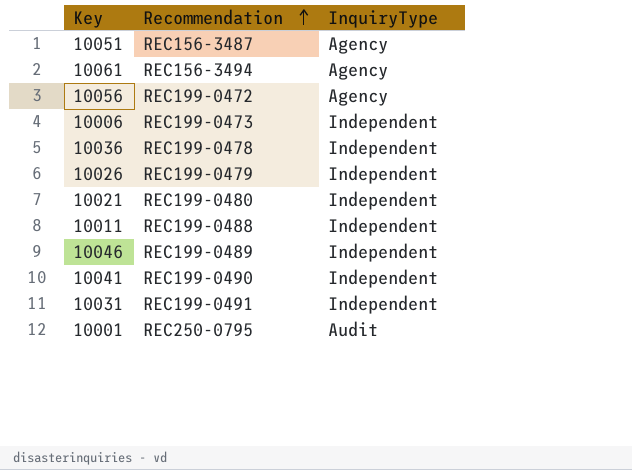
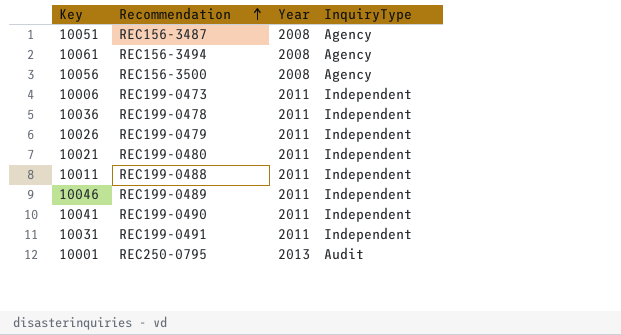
column Year | position: none -> 3
10056 | Recommendation: REC199-0472 -> REC156-3500

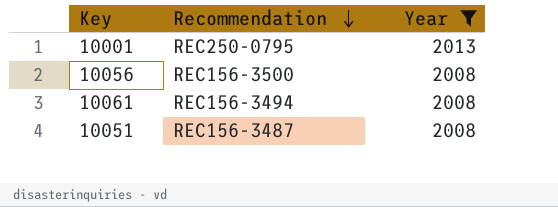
filter: none -> Year != 2011
row order: Recommendation ascending -> Recommendation descending
column InquiryType | position: 4 -> none

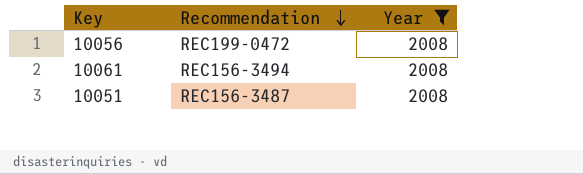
row 10001: REC250-0795 | 2013 -> none
10056 | Recommendation: REC156-3500 -> REC199-0472

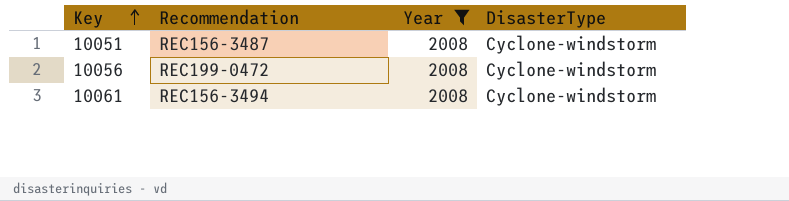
row order: Recommendation descending -> Key ascending
column DisasterType | position: none -> 4

